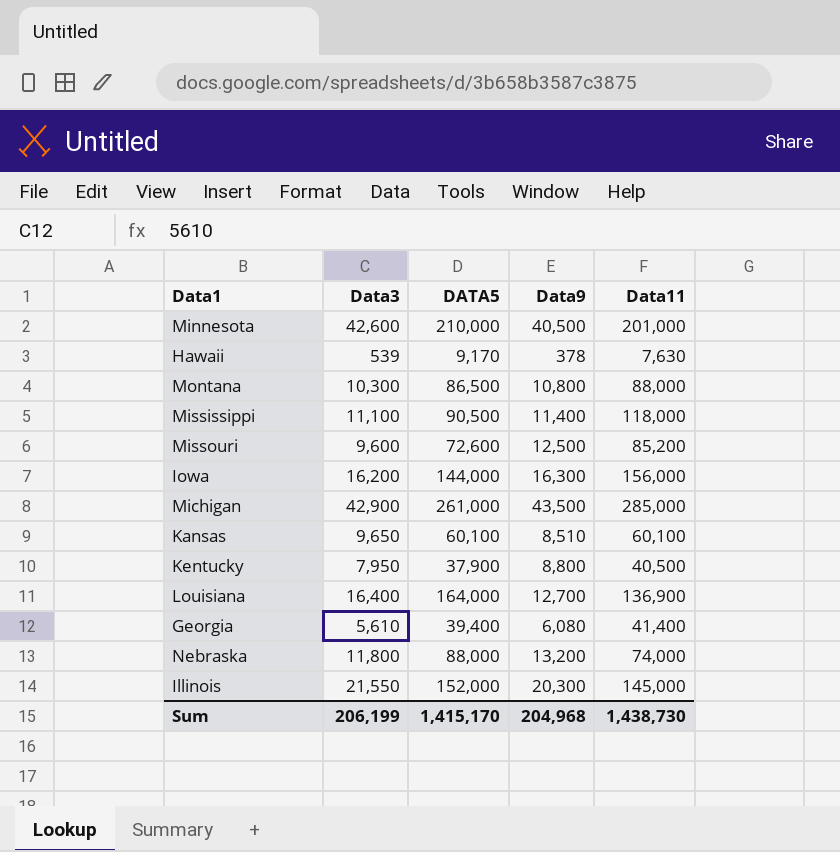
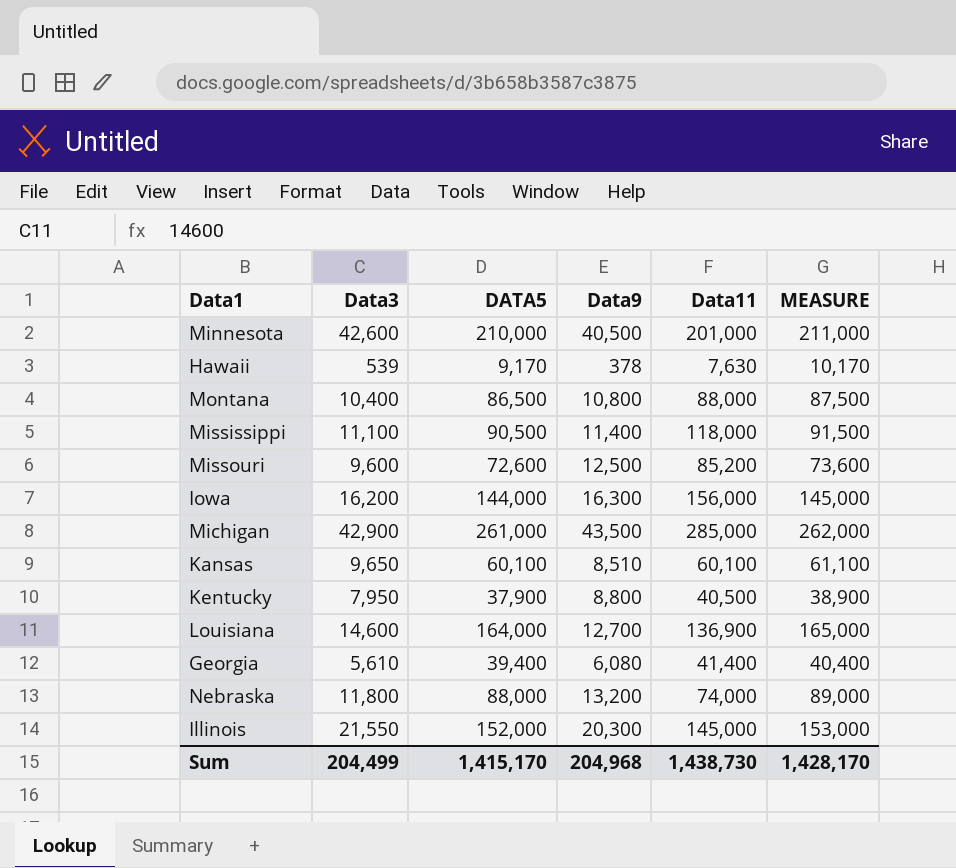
column MEASURE | formula: none -> [DATA5] + 1000
Montana | Data3: 10,300 -> 10,400
Louisiana | Data3: 16,400 -> 14,600
Sum | Data3: 206,199 -> 204,499

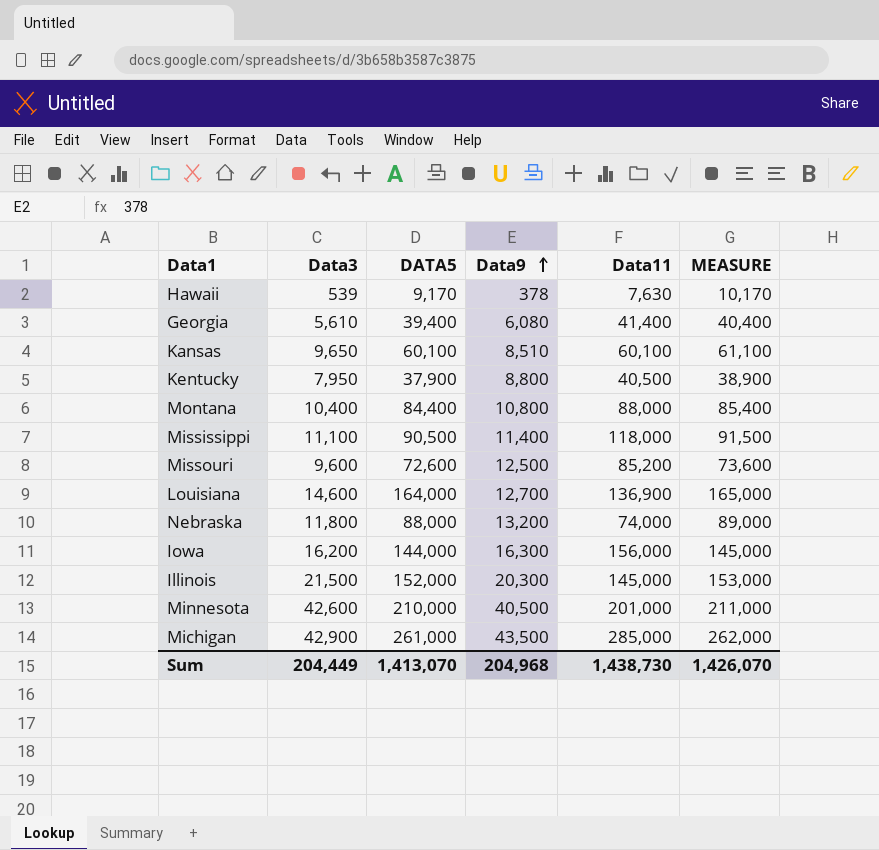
row order: none -> Data9 ascending
Montana | DATA5: 86,500 -> 84,400
Montana | MEASURE: 87,500 -> 85,400
Illinois | Data3: 21,550 -> 21,500
Sum | Data3: 204,499 -> 204,449
Sum | DATA5: 1,415,170 -> 1,413,070
Sum | MEASURE: 1,428,170 -> 1,426,070

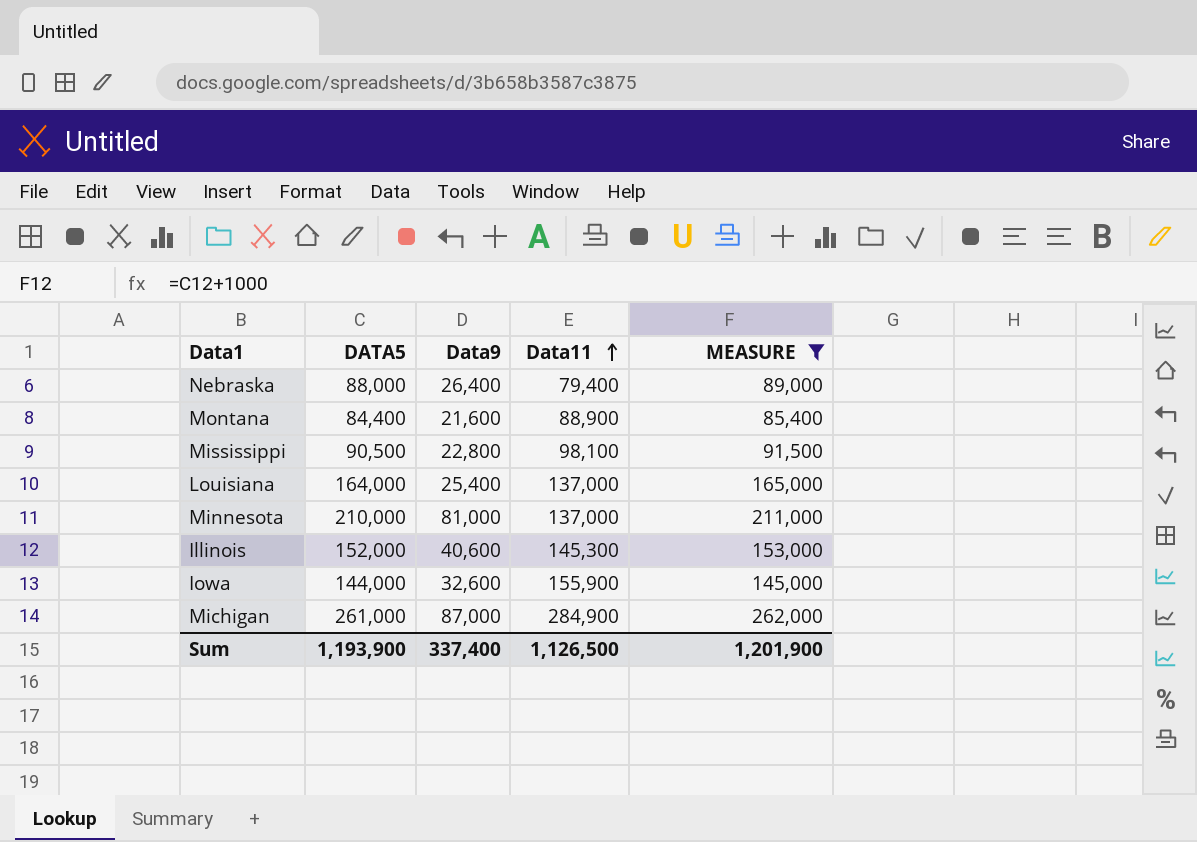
filter: none -> MEASURE >= 85,400
row order: Data9 ascending -> Data11 ascending
column Data3 | position: 2 -> none
Nebraska | Data9: 13,200 -> 26,400
Nebraska | Data11: 74,000 -> 79,400
Montana | Data9: 10,800 -> 21,600
Montana | Data11: 88,000 -> 88,900
Mississippi | Data9: 11,400 -> 22,800
Mississippi | Data11: 118,000 -> 98,100
Louisiana | Data9: 12,700 -> 25,400
Louisiana | Data11: 136,900 -> 137,000
Minnesota | Data9: 40,500 -> 81,000
Minnesota | Data11: 201,000 -> 137,000
Illinois | Data9: 20,300 -> 40,600
Illinois | Data11: 145,000 -> 145,300
Iowa | Data9: 16,300 -> 32,600
Iowa | Data11: 156,000 -> 155,900
Michigan | Data9: 43,500 -> 87,000
Michigan | Data11: 285,000 -> 284,900
Sum | DATA5: 1,413,070 -> 1,193,900
Sum | Data9: 204,968 -> 337,400
Sum | Data11: 1,438,730 -> 1,126,500
Sum | MEASURE: 1,426,070 -> 1,201,900

